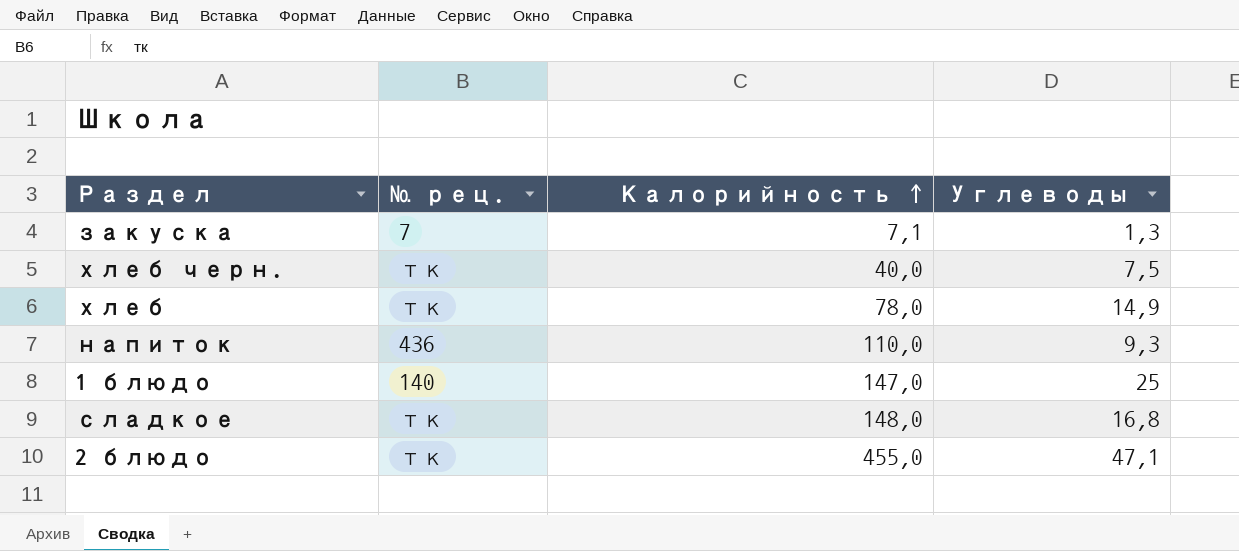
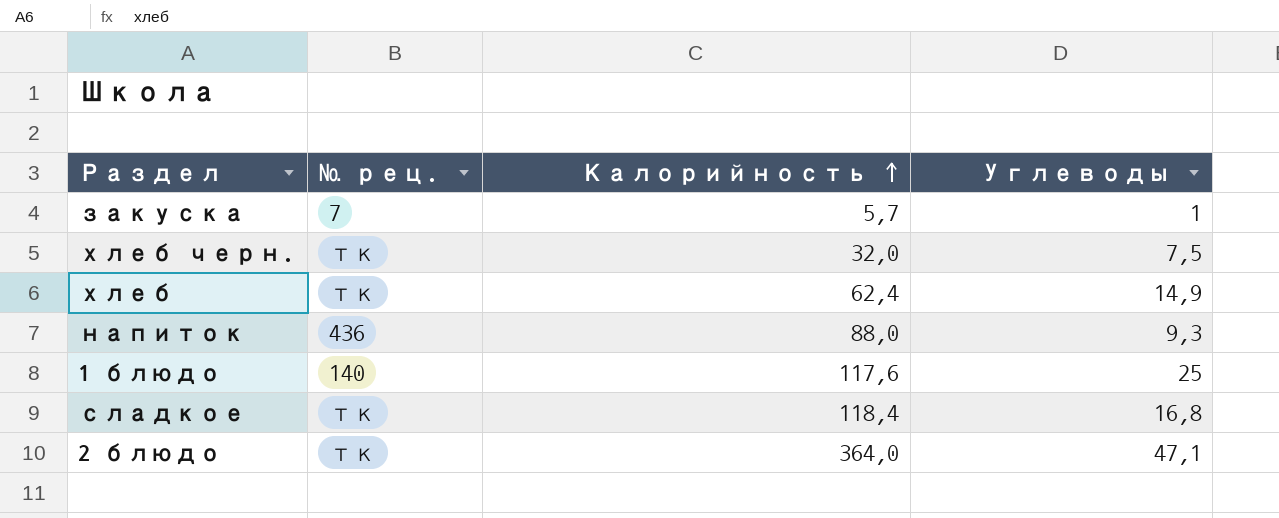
закуска | Калорийность: 7,1 -> 5,7
закуска | Углеводы: 1,3 -> 1
хлеб черн. | Калорийность: 40,0 -> 32,0
хлеб | Калорийность: 78,0 -> 62,4
напиток | Калорийность: 110,0 -> 88,0
1 блюдо | Калорийность: 147,0 -> 117,6
сладкое | Калорийность: 148,0 -> 118,4
2 блюдо | Калорийность: 455,0 -> 364,0

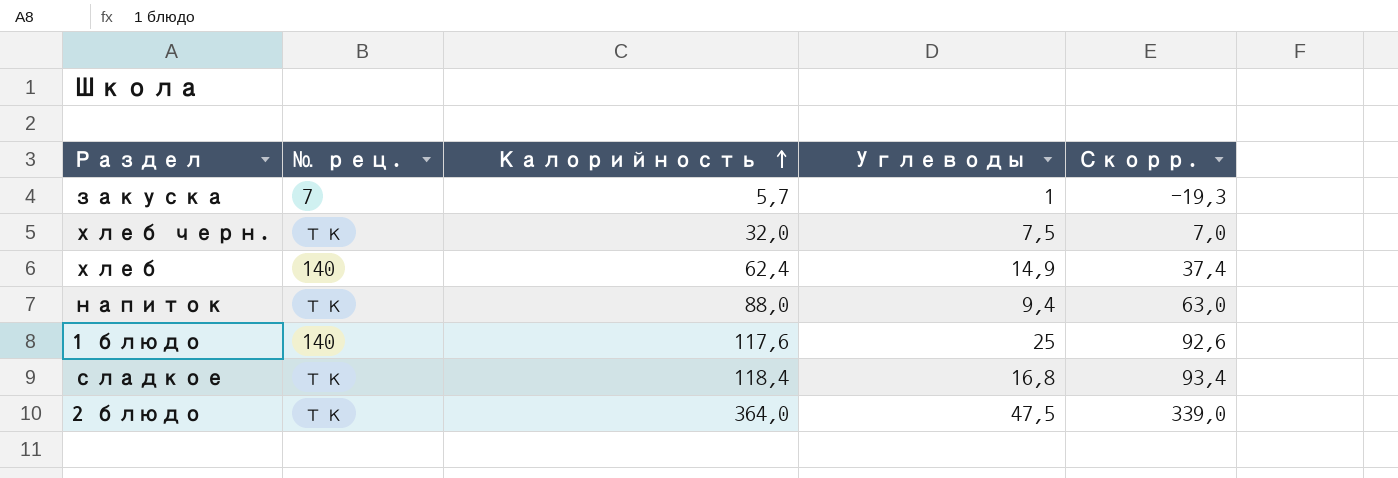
column Скорр. | formula: none -> [Калорийность] - 25
хлеб | № рец.: тк -> 140
напиток | № рец.: 436 -> тк
напиток | Углеводы: 9,3 -> 9,4
2 блюдо | Углеводы: 47,1 -> 47,5

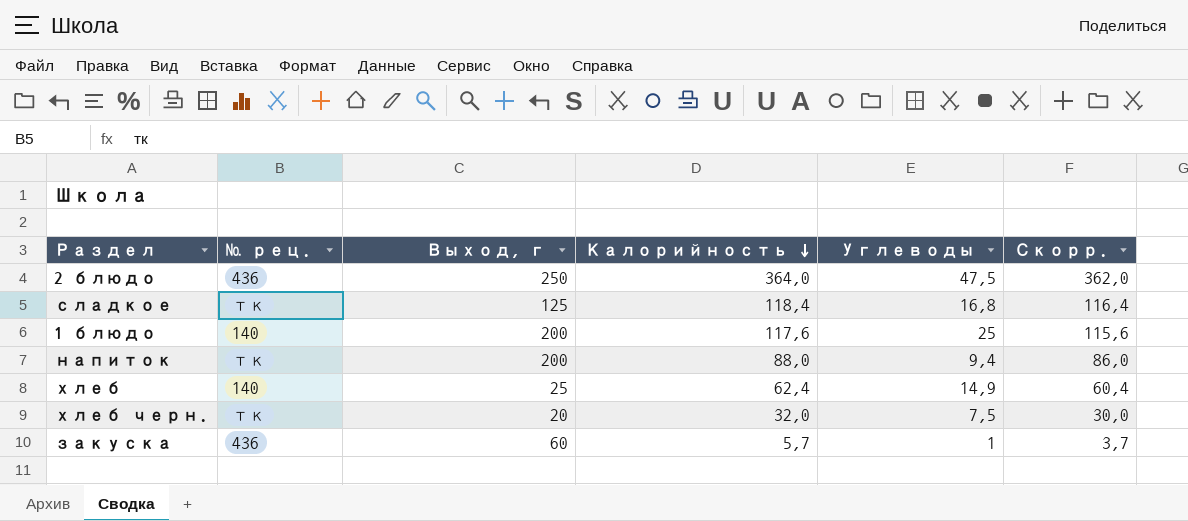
row order: Калорийность ascending -> Калорийность descending
column Выход, г | position: none -> 3
column Скорр. | formula: [Калорийность] - 25 -> [Калорийность] - 2
2 блюдо | № рец.: тк -> 436
закуска | № рец.: 7 -> 436

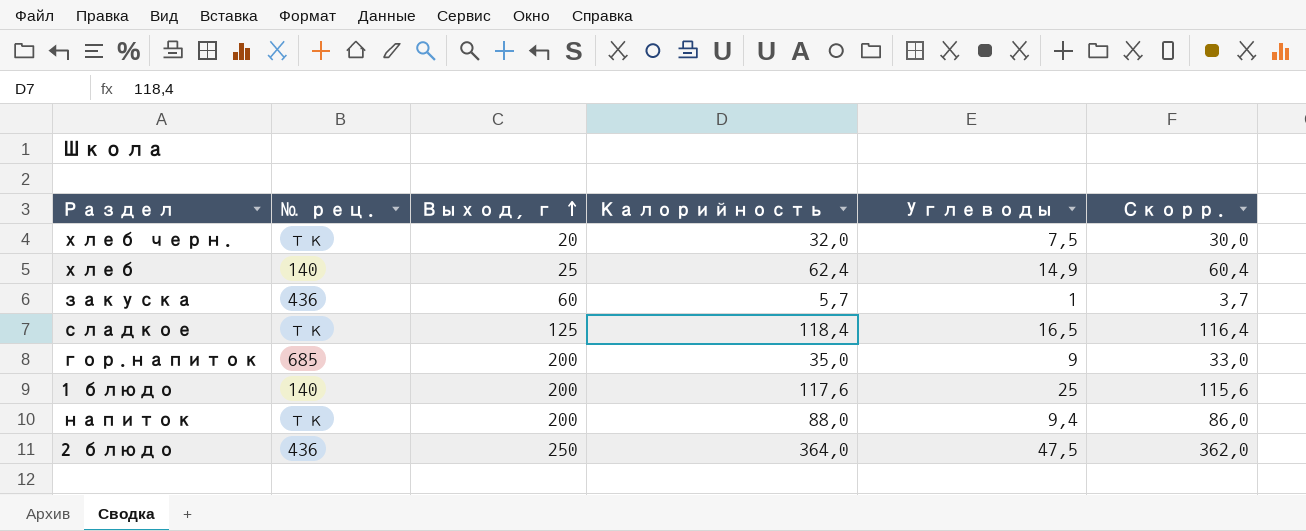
row order: Калорийность descending -> Выход, г ascending
сладкое | Углеводы: 16,8 -> 16,5
row гор.напиток: none -> 685 | 200 | 35,0 | 9 | 33,0

